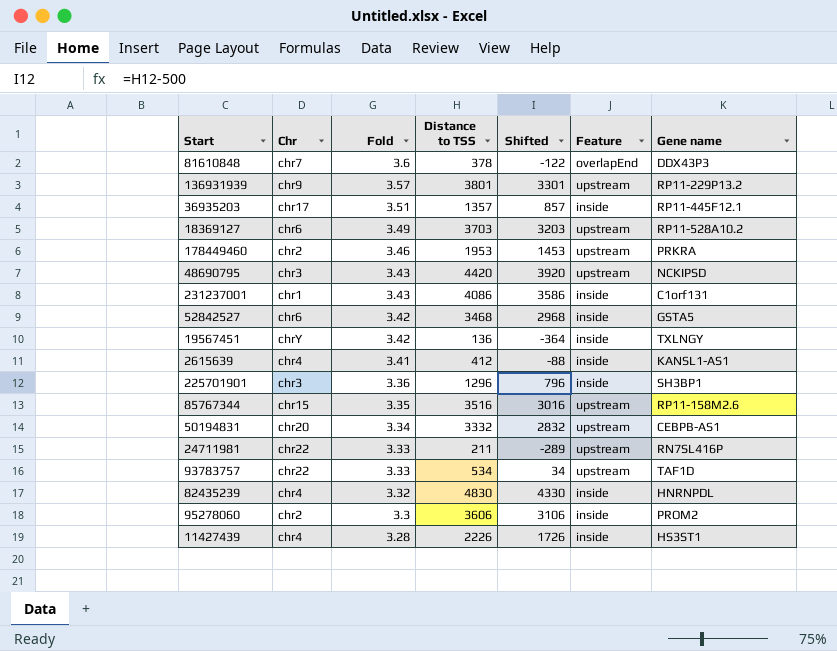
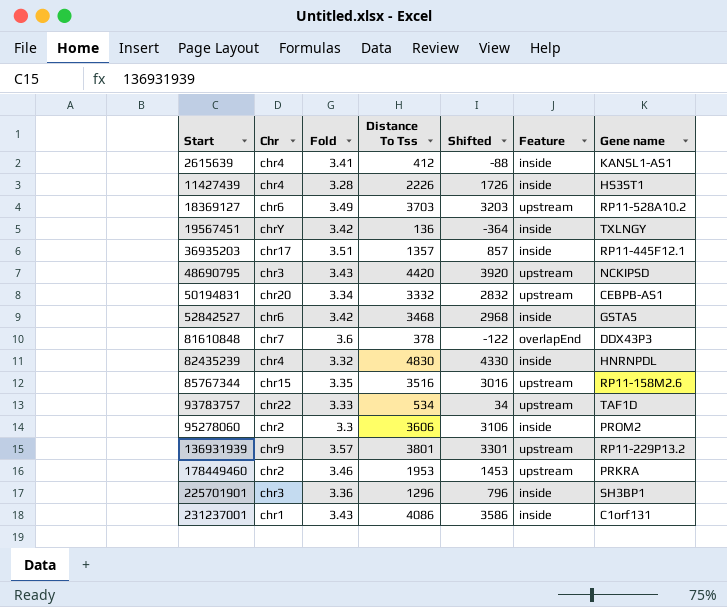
row order: Fold descending -> Start ascending
column name: Distance to TSS -> Distance To Tss
row 24711981: chr22 | 3.33 | 211 | -289 | upstream | RN7SL416P -> none

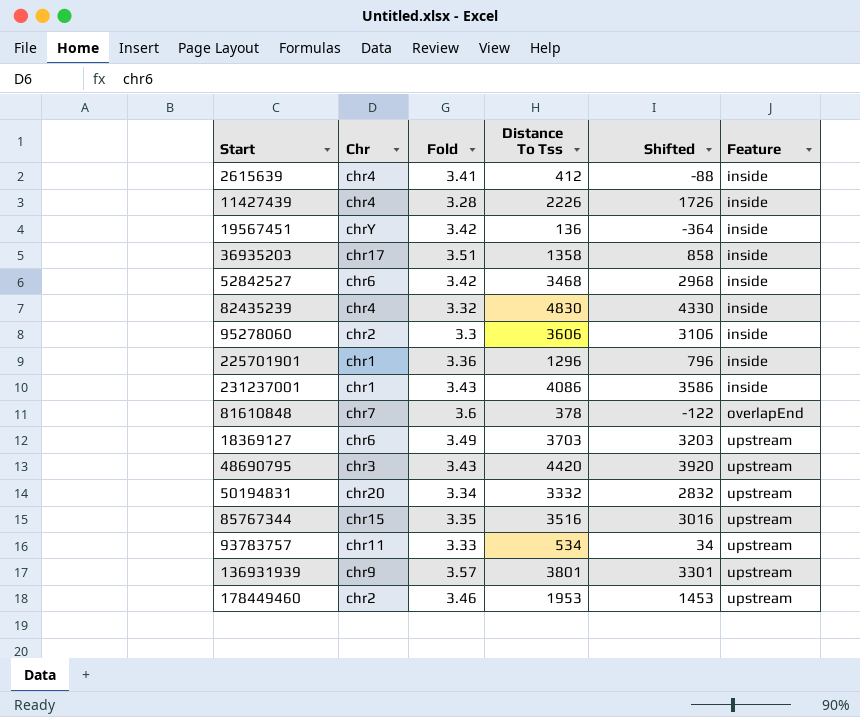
row order: Start ascending -> Feature ascending
column Gene name | position: 7 -> none
36935203 | Distance To Tss: 1357 -> 1358
36935203 | Shifted: 857 -> 858
225701901 | Chr: chr3 -> chr1
93783757 | Chr: chr22 -> chr11

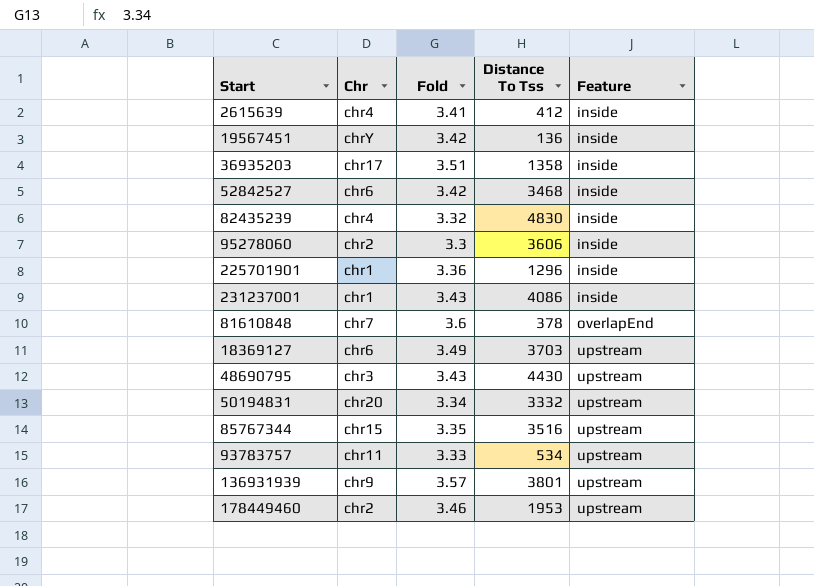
column Shifted | formula: [Distance To Tss] - 500 -> none
row 11427439: chr4 | 3.28 | 2226 | 1726 | inside -> none
48690795 | Distance To Tss: 4420 -> 4430

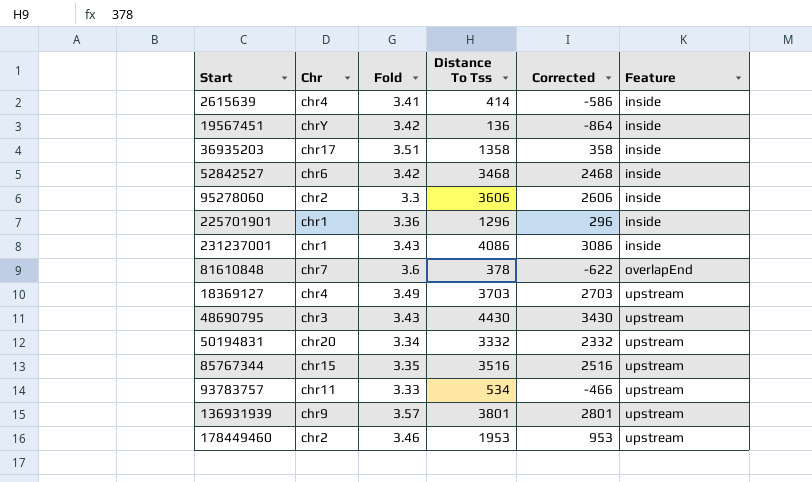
column Corrected | formula: none -> [Distance To Tss] - 1000
row 82435239: chr4 | 3.32 | 4830 | inside -> none
2615639 | Distance To Tss: 412 -> 414
18369127 | Chr: chr6 -> chr4

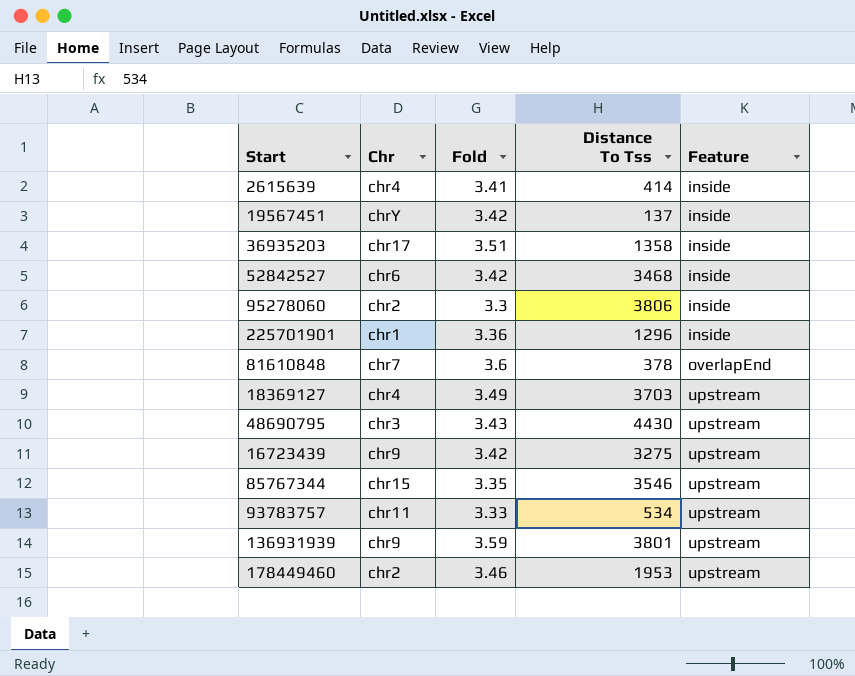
column Corrected | formula: [Distance To Tss] - 1000 -> none
row 231237001: chr1 | 3.43 | 4086 | 3086 | inside -> none
row 50194831: chr20 | 3.34 | 3332 | 2332 | upstream -> none
19567451 | Distance To Tss: 136 -> 137
95278060 | Distance To Tss: 3606 -> 3806
row 16723439: none -> chr9 | 3.42 | 3275 | upstream
85767344 | Distance To Tss: 3516 -> 3546
136931939 | Fold: 3.57 -> 3.59

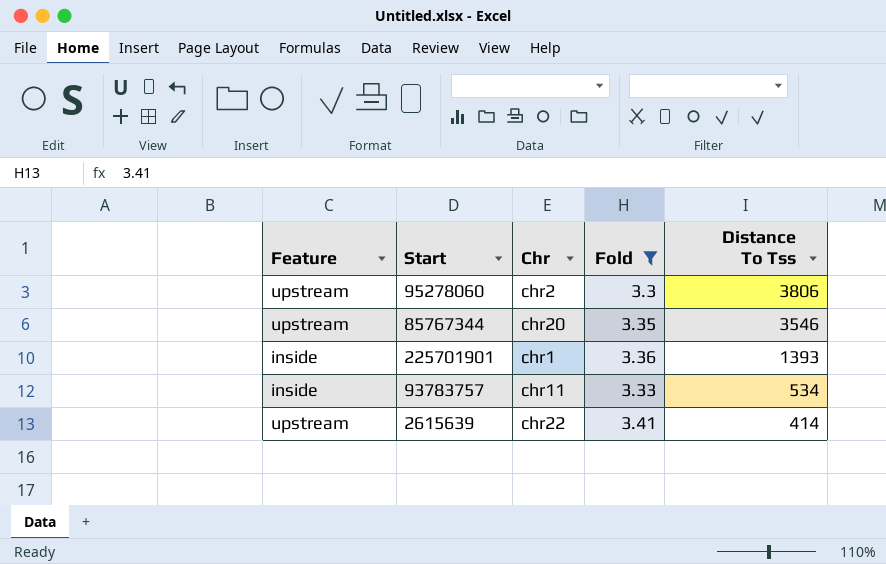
filter: none -> Fold <= 3.41
row order: Feature ascending -> Distance To Tss descending
column Feature | position: 5 -> 1
95278060 | Feature: inside -> upstream
85767344 | Chr: chr15 -> chr20
225701901 | Distance To Tss: 1296 -> 1393
93783757 | Feature: upstream -> inside
2615639 | Feature: inside -> upstream
2615639 | Chr: chr4 -> chr22

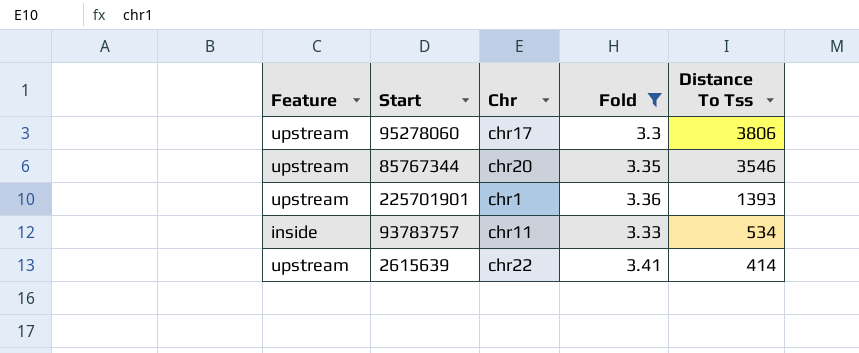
95278060 | Chr: chr2 -> chr17
225701901 | Feature: inside -> upstream

